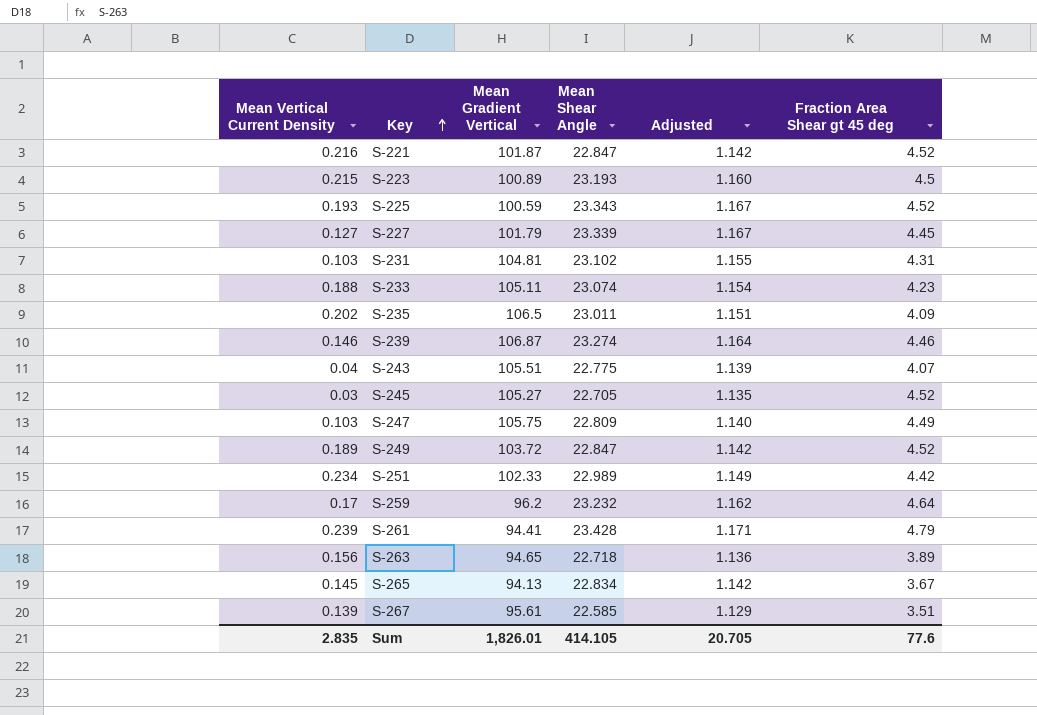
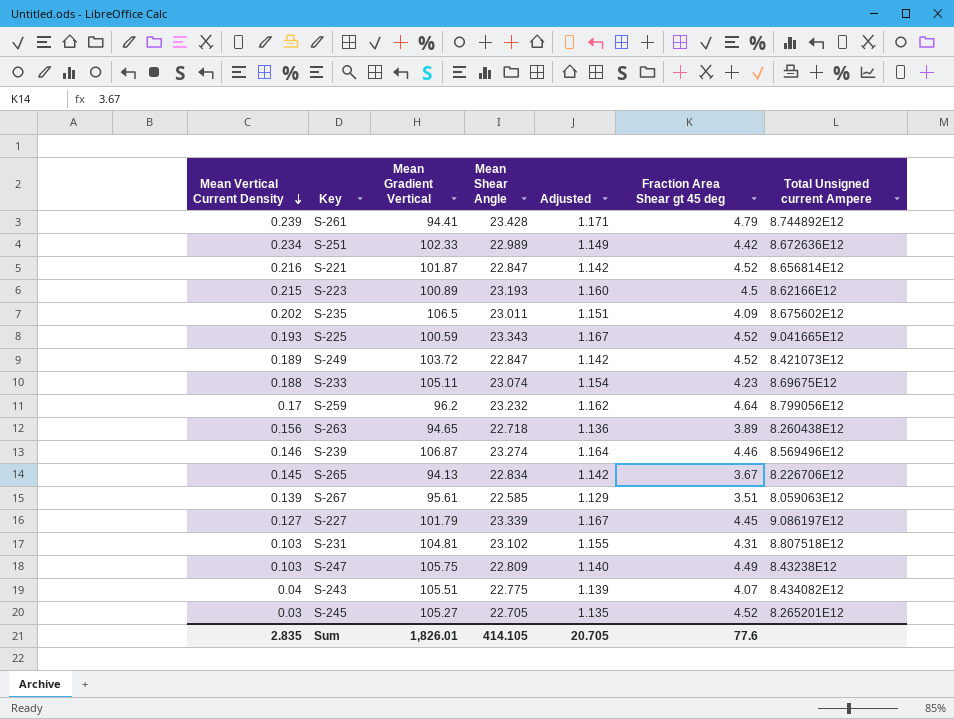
row order: Key ascending -> Mean Vertical Current Density descending
column Total Unsigned current Ampere | position: none -> 7

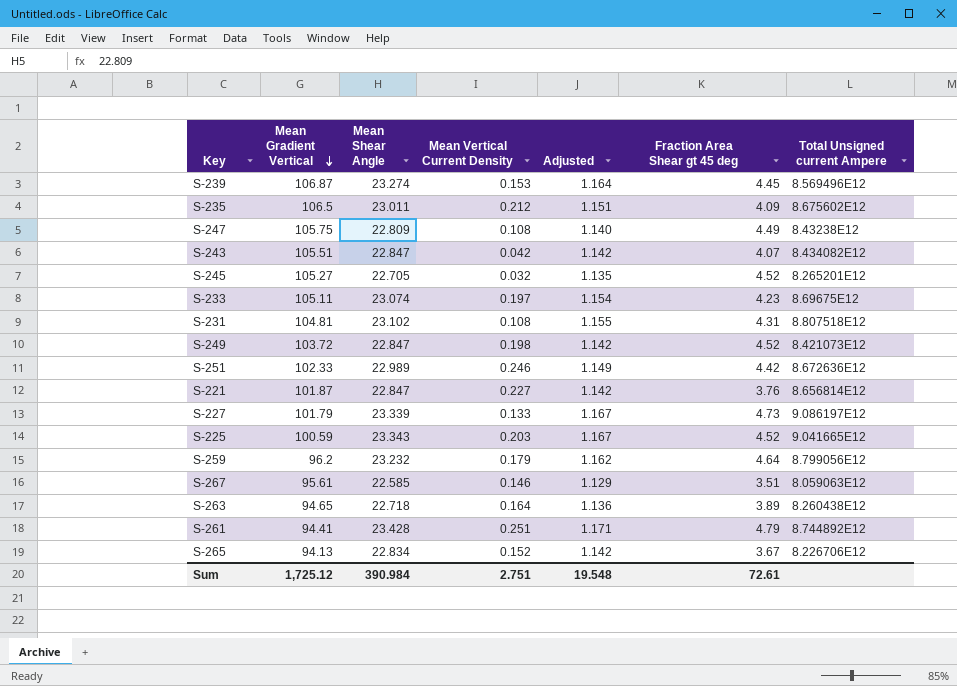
row order: Mean Vertical Current Density descending -> Mean Gradient Vertical descending
column Mean Vertical Current Density | position: 1 -> 4
row S-223: 0.215 | 100.89 | 23.193 | 1.160 | 4.5 | 8.62166E12 -> none
S-239 | Mean Vertical Current Density: 0.146 -> 0.153
S-239 | Fraction Area Shear gt 45 deg: 4.46 -> 4.45
S-235 | Mean Vertical Current Density: 0.202 -> 0.212
S-247 | Mean Vertical Current Density: 0.103 -> 0.108
S-243 | Mean Shear Angle: 22.775 -> 22.847
S-243 | Mean Vertical Current Density: 0.04 -> 0.042
S-243 | Adjusted: 1.139 -> 1.142
S-245 | Mean Vertical Current Density: 0.03 -> 0.032
S-233 | Mean Vertical Current Density: 0.188 -> 0.197
S-231 | Mean Vertical Current Density: 0.103 -> 0.108
S-249 | Mean Vertical Current Density: 0.189 -> 0.198
S-251 | Mean Vertical Current Density: 0.234 -> 0.246
S-221 | Mean Vertical Current Density: 0.216 -> 0.227
S-221 | Fraction Area Shear gt 45 deg: 4.52 -> 3.76
S-227 | Mean Vertical Current Density: 0.127 -> 0.133
S-227 | Fraction Area Shear gt 45 deg: 4.45 -> 4.73
S-225 | Mean Vertical Current Density: 0.193 -> 0.203
S-259 | Mean Vertical Current Density: 0.17 -> 0.179
S-267 | Mean Vertical Current Density: 0.139 -> 0.146
S-263 | Mean Vertical Current Density: 0.156 -> 0.164
S-261 | Mean Vertical Current Density: 0.239 -> 0.251
S-265 | Mean Vertical Current Density: 0.145 -> 0.152
Sum | Mean Gradient Vertical: 1,826.01 -> 1,725.12
Sum | Mean Shear Angle: 414.105 -> 390.984
Sum | Mean Vertical Current Density: 2.835 -> 2.751
Sum | Adjusted: 20.705 -> 19.548
Sum | Fraction Area Shear gt 45 deg: 77.6 -> 72.61

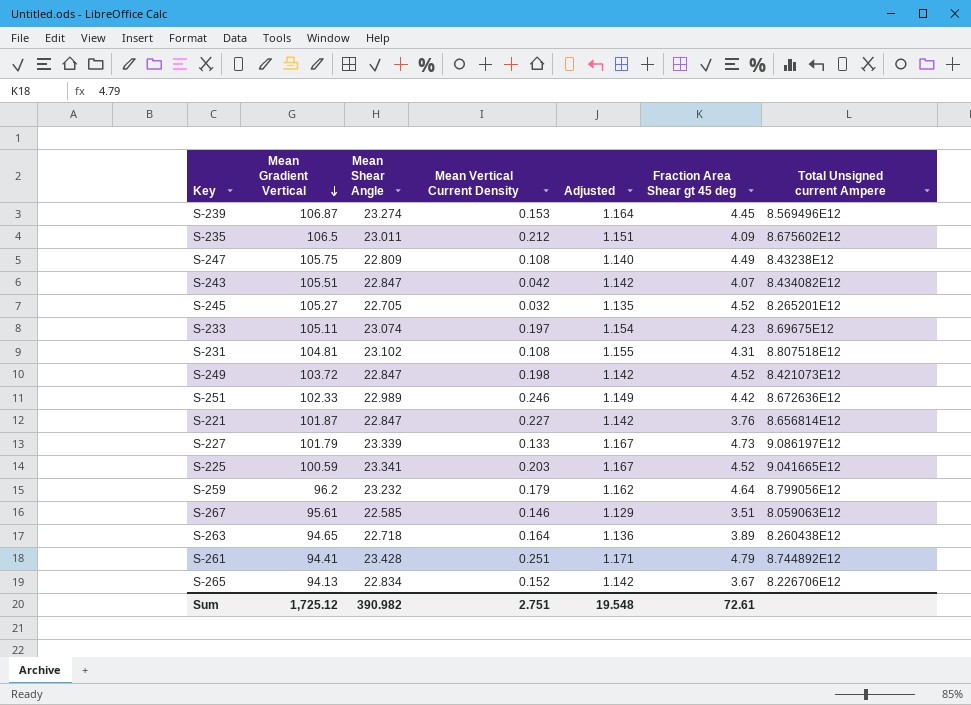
S-225 | Mean Shear Angle: 23.343 -> 23.341
Sum | Mean Shear Angle: 390.984 -> 390.982

